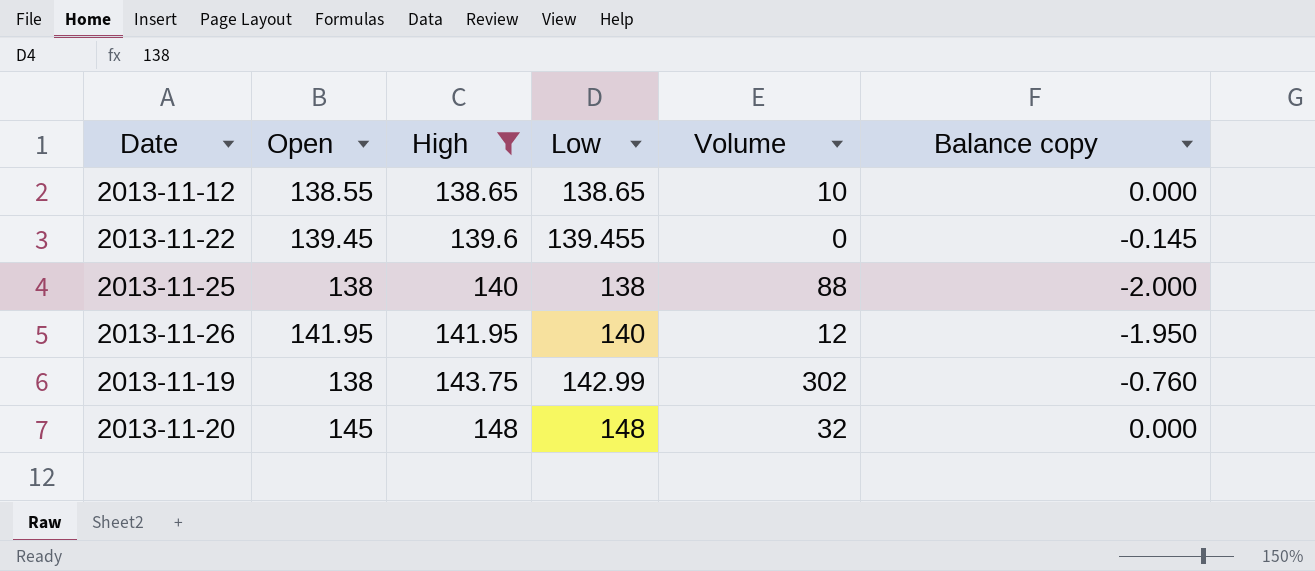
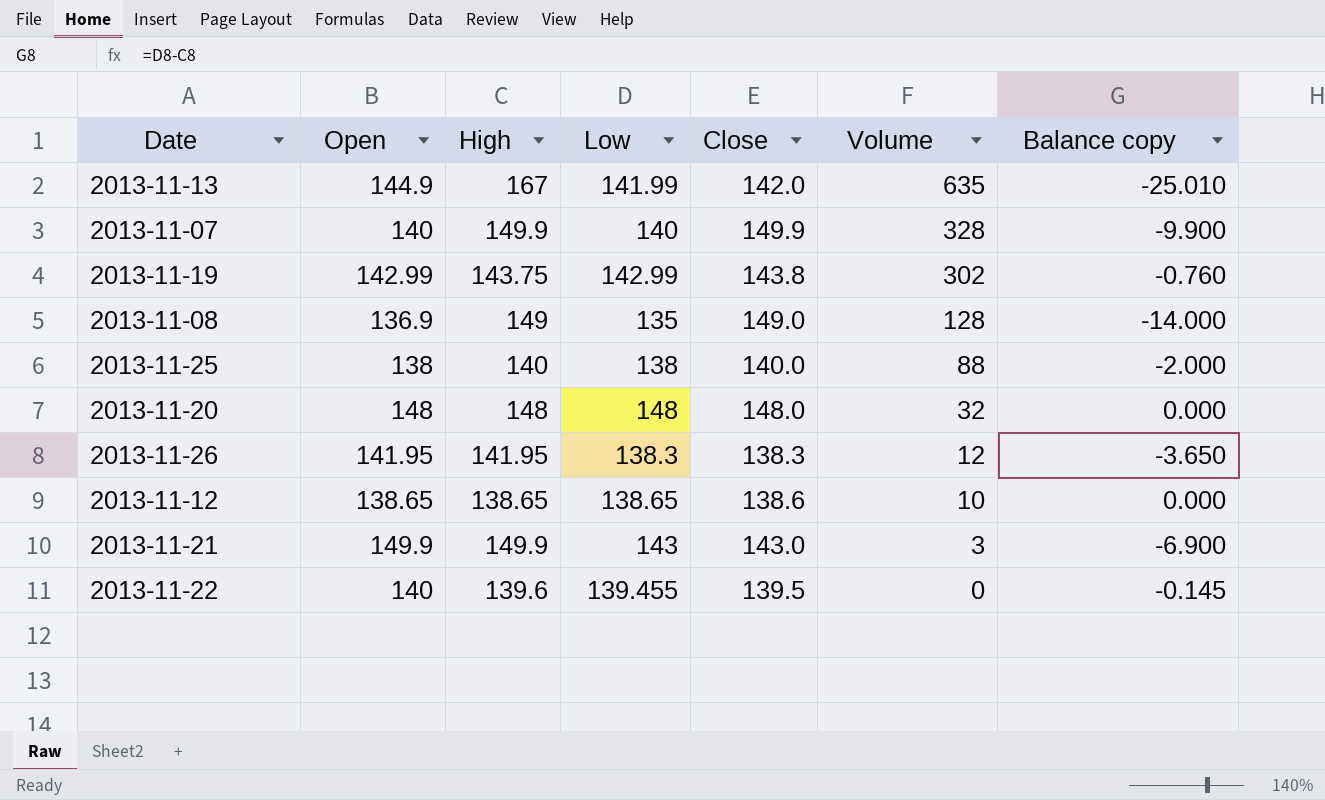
filter: High <= 148 -> none
row order: High ascending -> Volume descending
column Close | position: none -> 5
2013-11-19 | Open: 138 -> 142.99
2013-11-20 | Open: 145 -> 148
2013-11-26 | Low: 140 -> 138.3
2013-11-26 | Balance copy: -1.950 -> -3.650
2013-11-12 | Open: 138.55 -> 138.65
2013-11-22 | Open: 139.45 -> 140

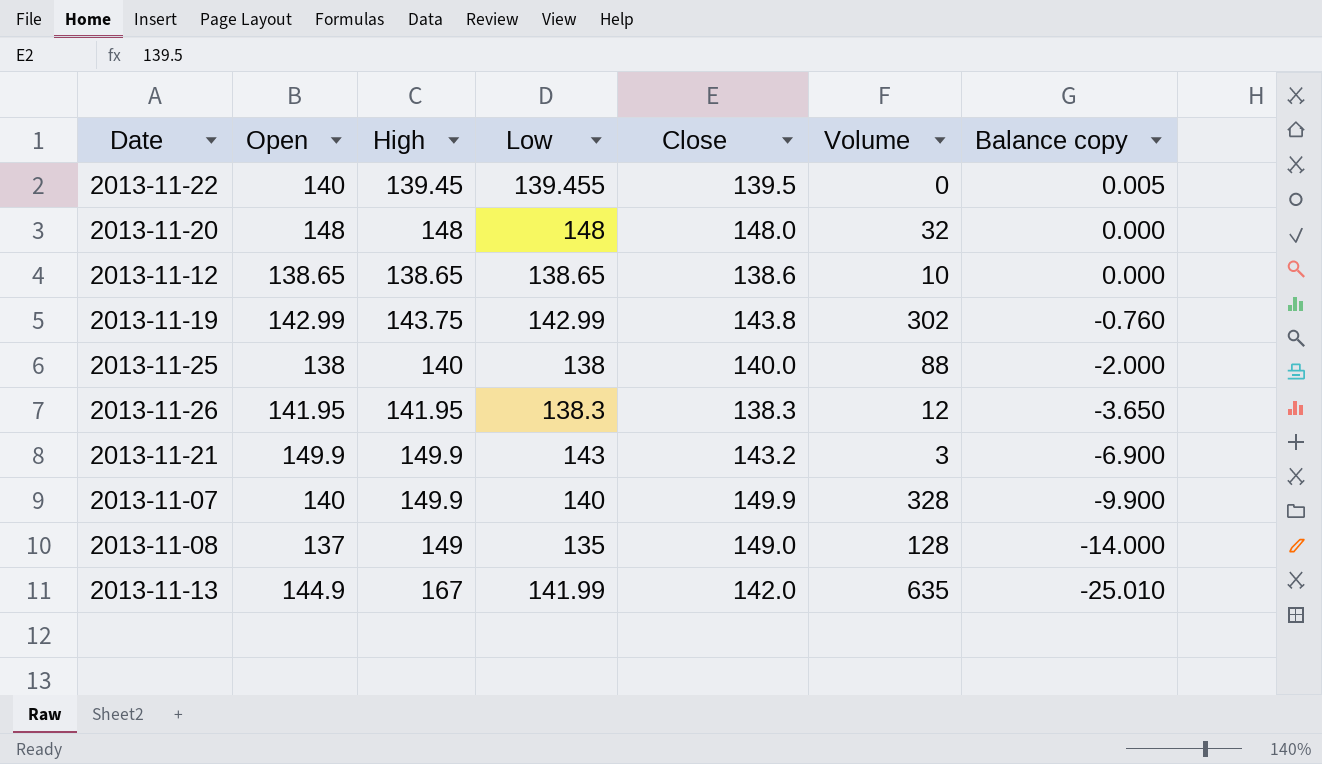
row order: Volume descending -> Balance copy descending
2013-11-22 | High: 139.6 -> 139.45
2013-11-22 | Balance copy: -0.145 -> 0.005
2013-11-21 | Close: 143.0 -> 143.2
2013-11-08 | Open: 136.9 -> 137

